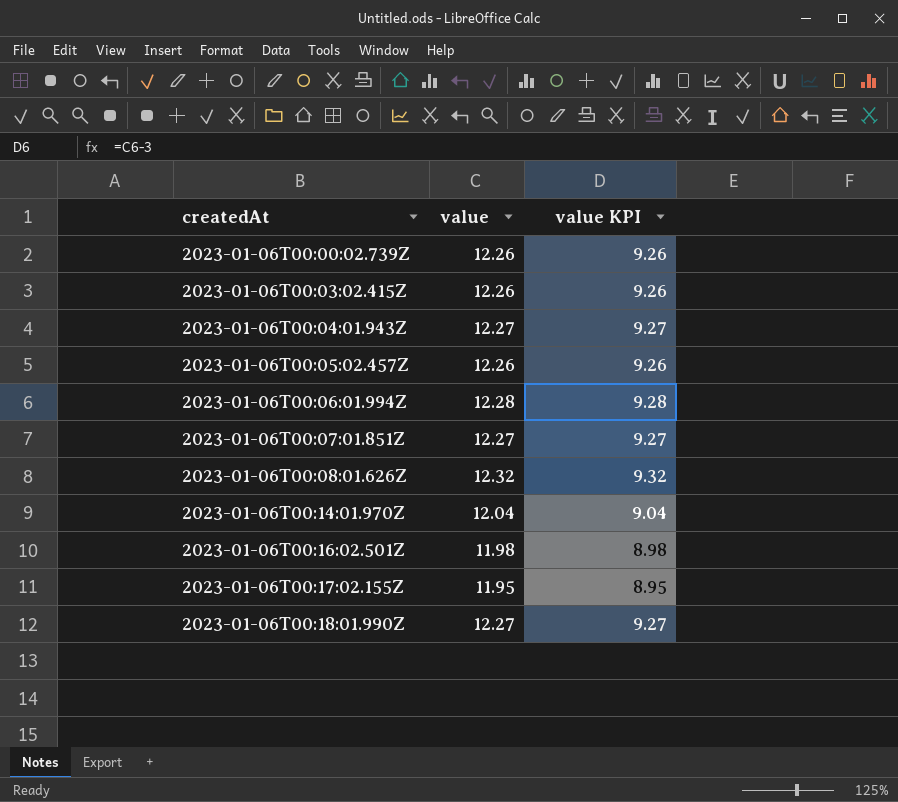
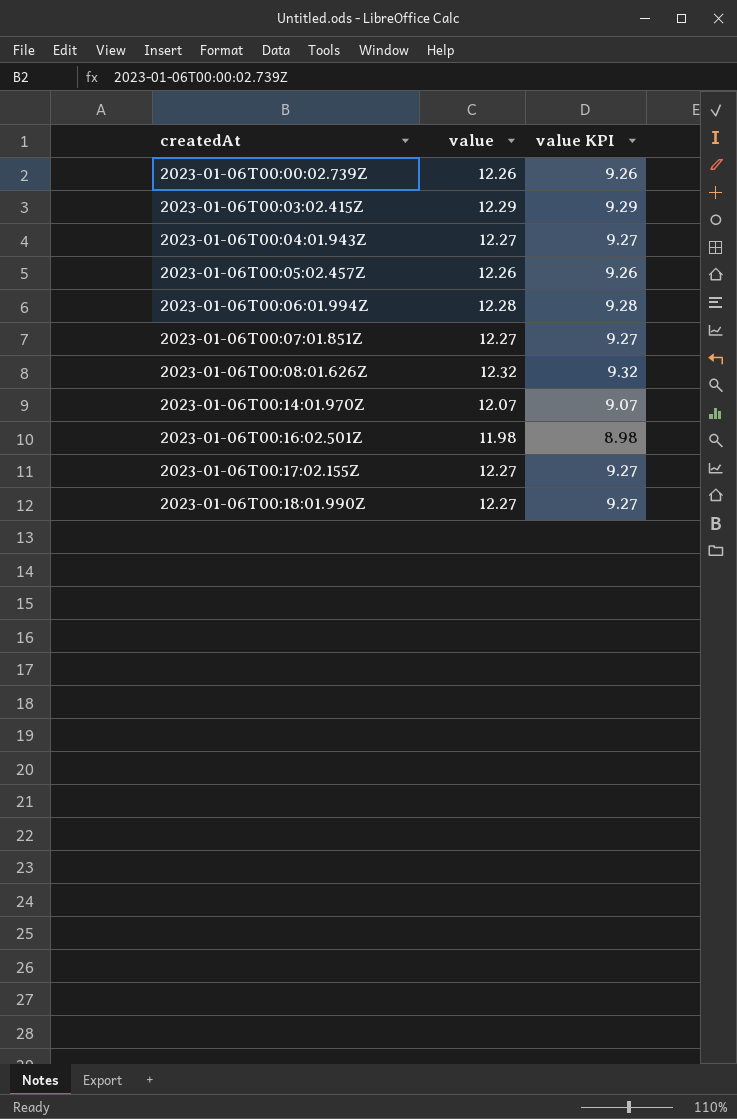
2023-01-06T00:03:02.415Z | value: 12.26 -> 12.29
2023-01-06T00:03:02.415Z | value KPI: 9.26 -> 9.29
2023-01-06T00:14:01.970Z | value: 12.04 -> 12.07
2023-01-06T00:14:01.970Z | value KPI: 9.04 -> 9.07
2023-01-06T00:17:02.155Z | value: 11.95 -> 12.27
2023-01-06T00:17:02.155Z | value KPI: 8.95 -> 9.27

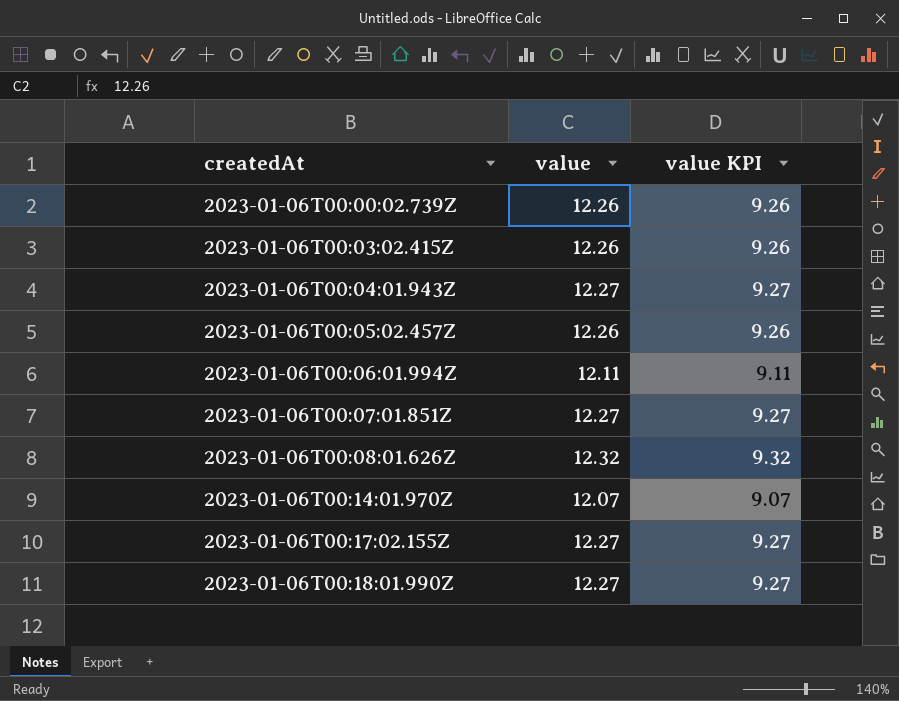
row 2023-01-06T00:16:02.501Z: 11.98 | 8.98 -> none
2023-01-06T00:03:02.415Z | value: 12.29 -> 12.26
2023-01-06T00:03:02.415Z | value KPI: 9.29 -> 9.26
2023-01-06T00:06:01.994Z | value: 12.28 -> 12.11
2023-01-06T00:06:01.994Z | value KPI: 9.28 -> 9.11

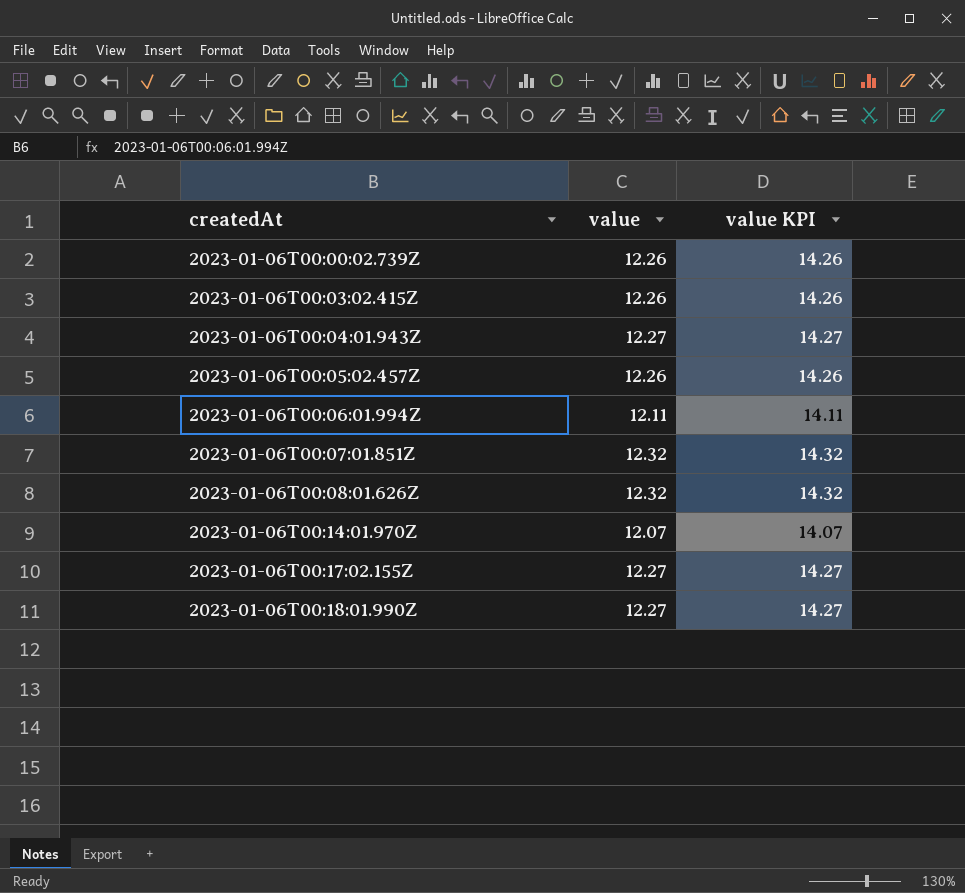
column value KPI | formula: [value] - 3 -> [value] + 2
2023-01-06T00:07:01.851Z | value: 12.27 -> 12.32

